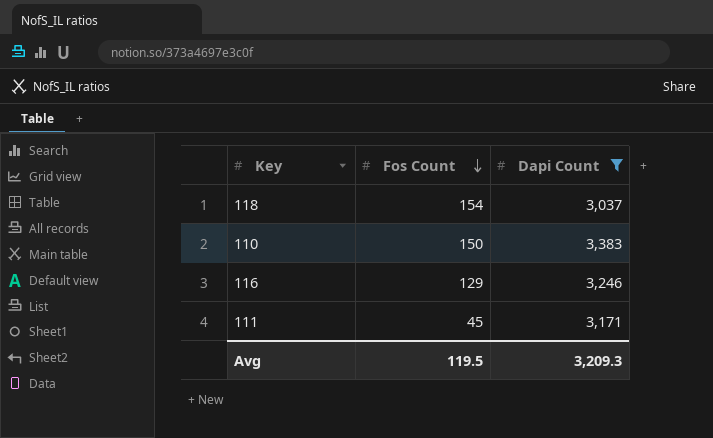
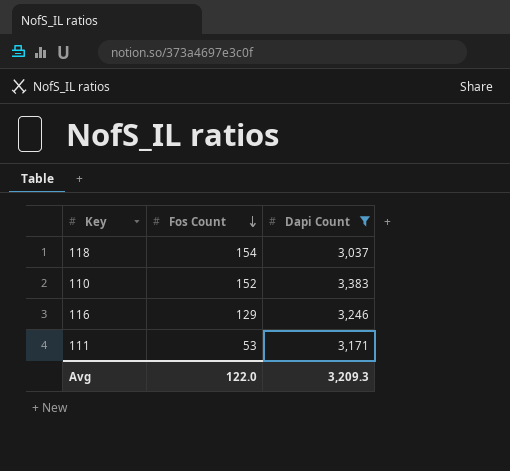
110 | Fos Count: 150 -> 152
111 | Fos Count: 45 -> 53
Avg | Fos Count: 119.5 -> 122.0

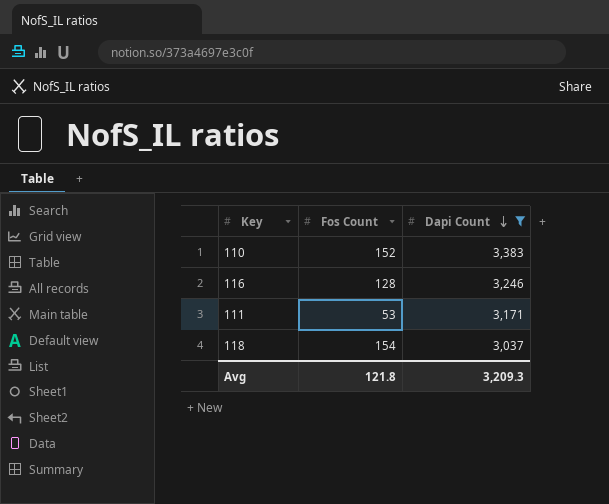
row order: Fos Count descending -> Dapi Count descending
116 | Fos Count: 129 -> 128
Avg | Fos Count: 122.0 -> 121.8

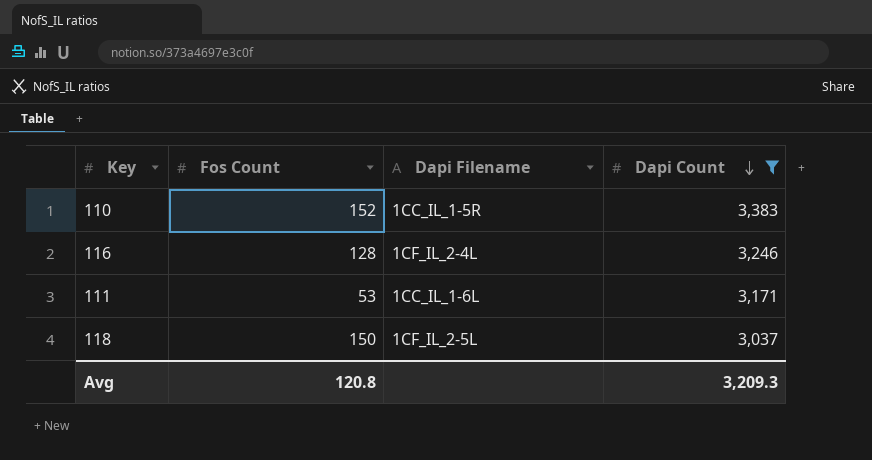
column Dapi Filename | position: none -> 3
118 | Fos Count: 154 -> 150
Avg | Fos Count: 121.8 -> 120.8

